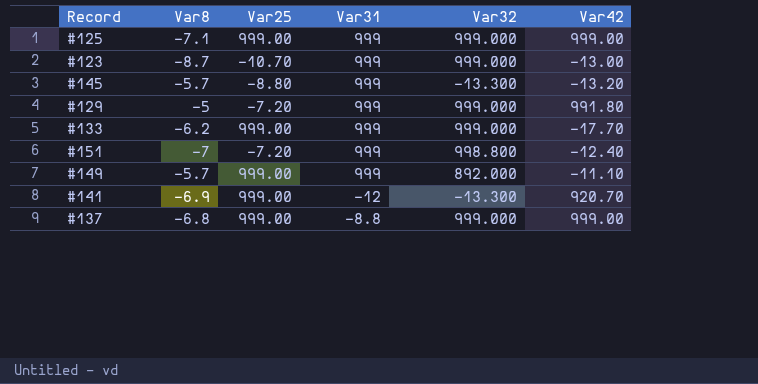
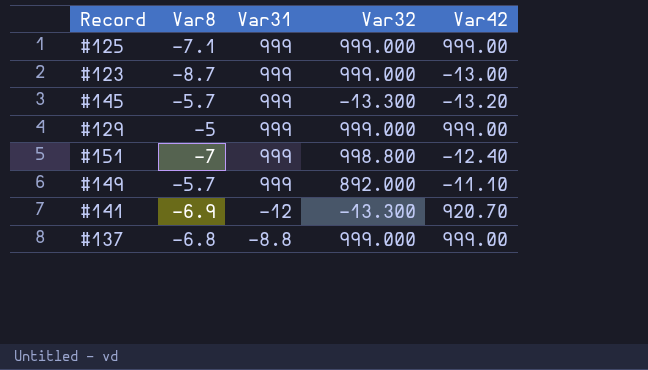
column Var25 | position: 3 -> none
row #133: -6.2 | 999.00 | 999 | 999.000 | -17.70 -> none
#129 | Var42: 991.80 -> 999.00

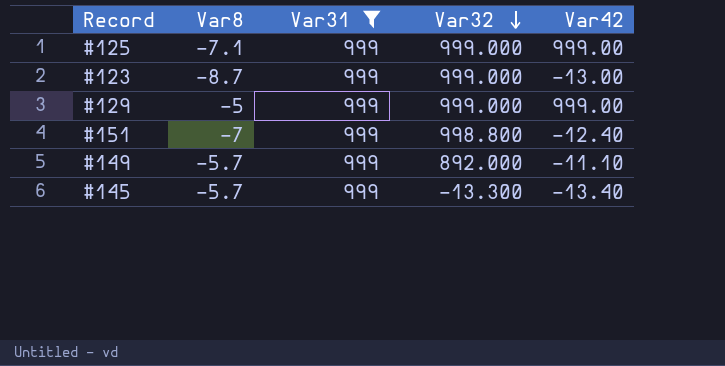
filter: none -> Var31 = 999
row order: none -> Var32 descending
#145 | Var42: -13.20 -> -13.40

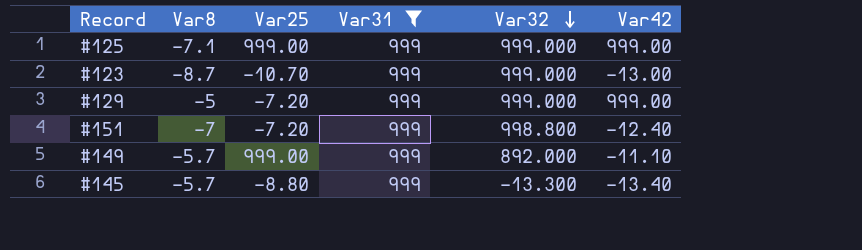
column Var25 | position: none -> 3

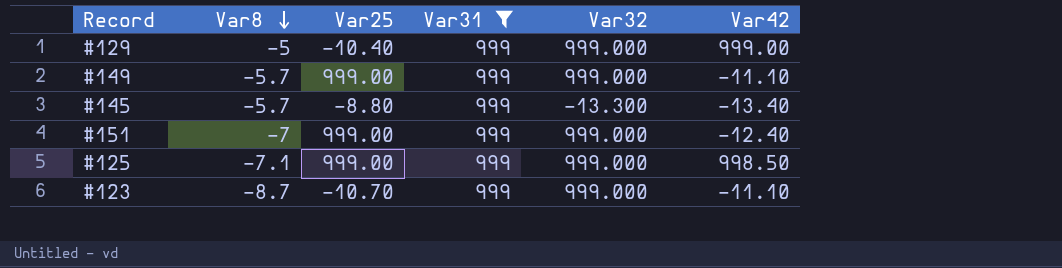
row order: Var32 descending -> Var8 descending
#129 | Var25: -7.20 -> -10.40
#149 | Var32: 892.000 -> 999.000
#151 | Var25: -7.20 -> 999.00
#151 | Var32: 998.800 -> 999.000
#125 | Var42: 999.00 -> 998.50
#123 | Var42: -13.00 -> -11.10

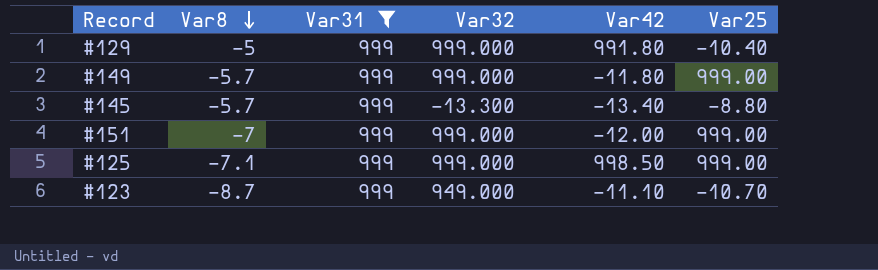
column Var25 | position: 3 -> 6
#129 | Var42: 999.00 -> 991.80
#149 | Var42: -11.10 -> -11.80
#151 | Var42: -12.40 -> -12.00
#123 | Var32: 999.000 -> 949.000

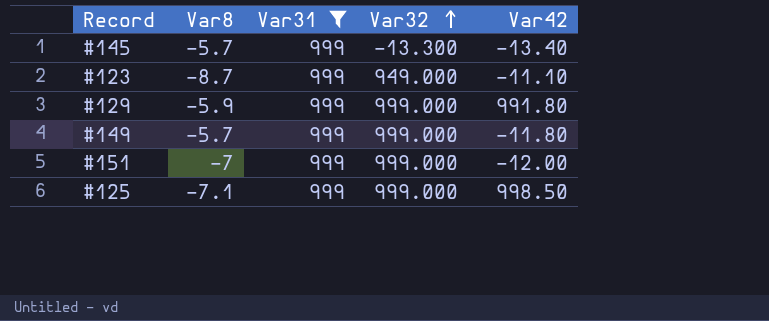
row order: Var8 descending -> Var32 ascending
column Var25 | position: 6 -> none
#129 | Var8: -5 -> -5.9

